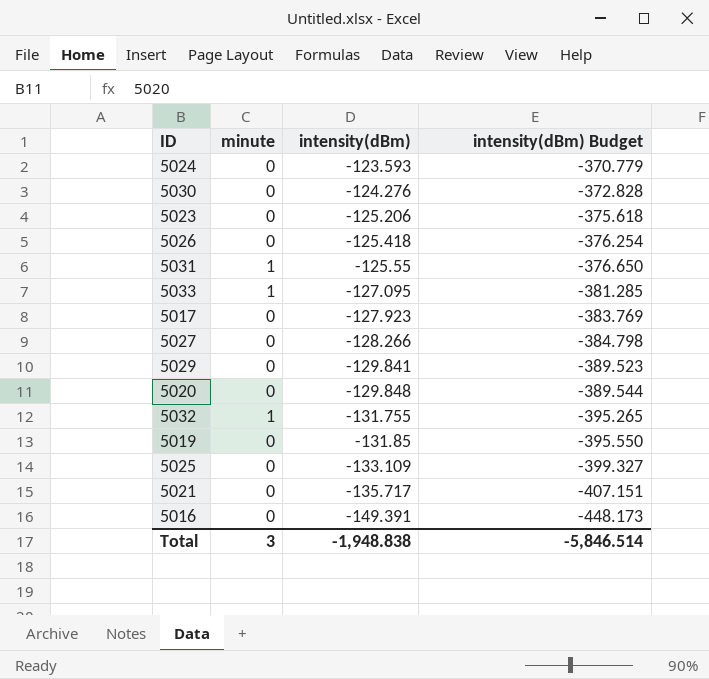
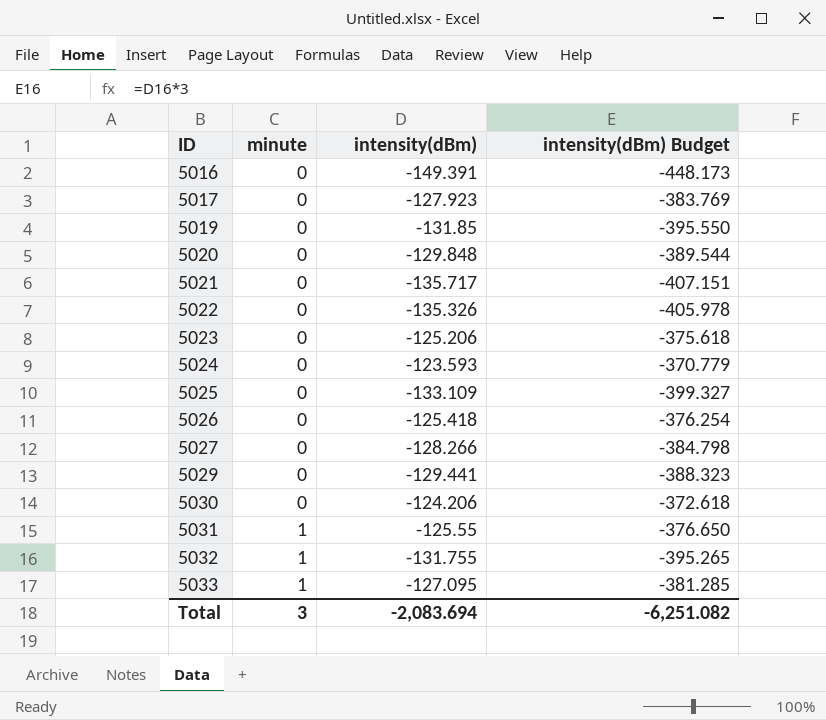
row order: intensity(dBm) descending -> ID ascending
row 5022: none -> 0 | -135.326 | -405.978
5029 | intensity(dBm): -129.841 -> -129.441
5029 | intensity(dBm) Budget: -389.523 -> -388.323
5030 | intensity(dBm): -124.276 -> -124.206
5030 | intensity(dBm) Budget: -372.828 -> -372.618
Total | intensity(dBm): -1,948.838 -> -2,083.694
Total | intensity(dBm) Budget: -5,846.514 -> -6,251.082

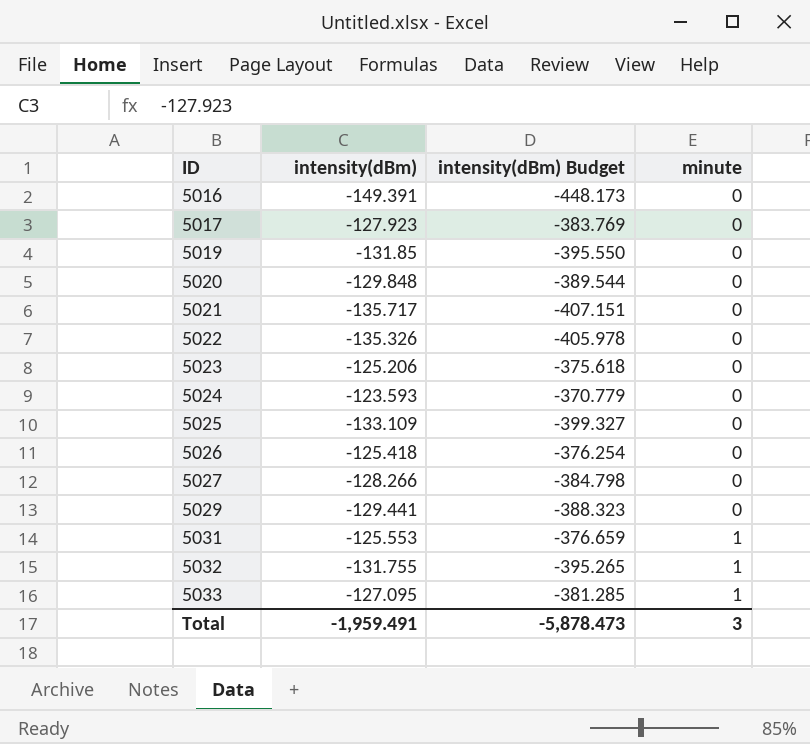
column minute | position: 2 -> 4
row 5030: 0 | -124.206 | -372.618 -> none
5031 | intensity(dBm): -125.55 -> -125.553
5031 | intensity(dBm) Budget: -376.650 -> -376.659
Total | intensity(dBm): -2,083.694 -> -1,959.491
Total | intensity(dBm) Budget: -6,251.082 -> -5,878.473

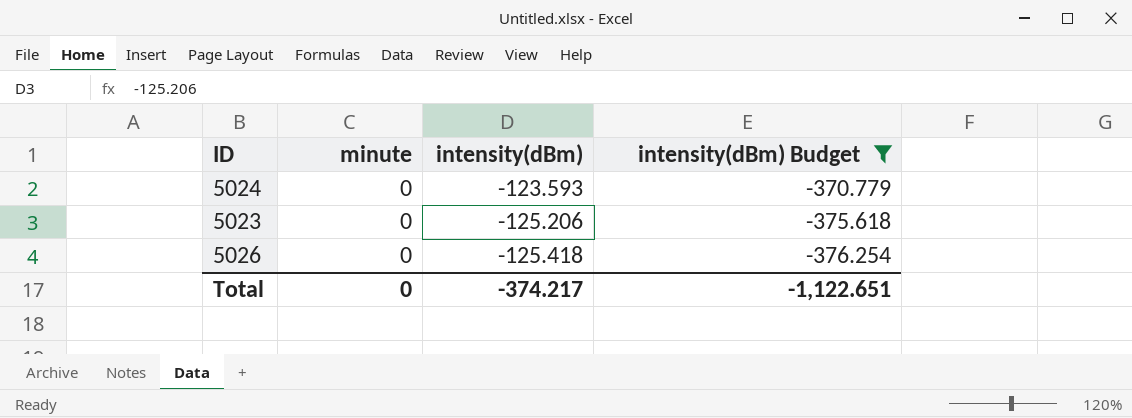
filter: none -> intensity(dBm) Budget >= -376.254
row order: ID ascending -> intensity(dBm) descending
column minute | position: 4 -> 2
Total | minute: 3 -> 0
Total | intensity(dBm): -1,959.491 -> -374.217
Total | intensity(dBm) Budget: -5,878.473 -> -1,122.651

